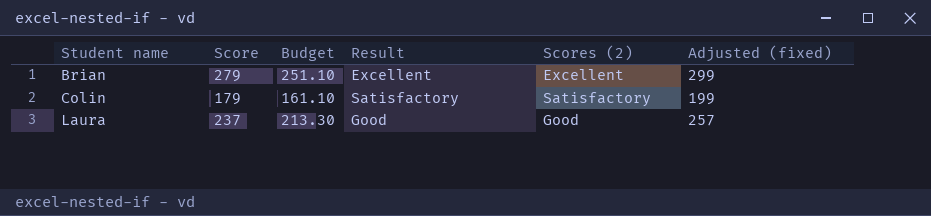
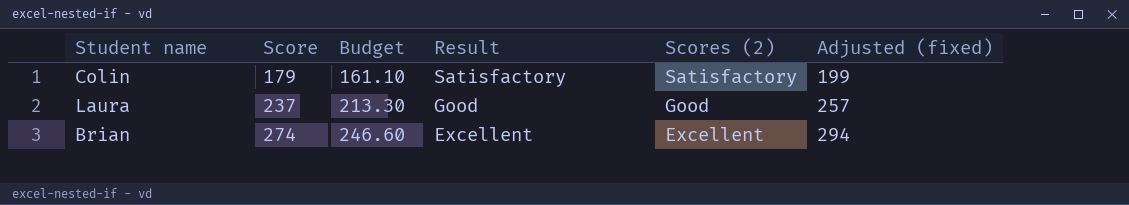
row order: Student name ascending -> Score ascending
Brian | Score: 279 -> 274
Brian | Budget: 251.10 -> 246.60
Brian | Adjusted (fixed): 299 -> 294

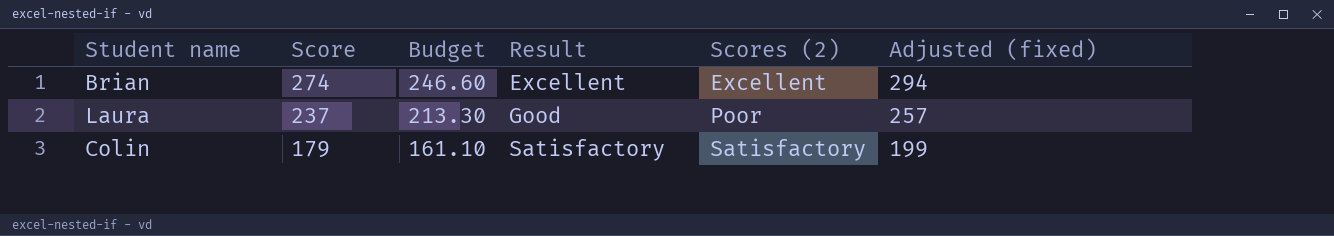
row order: Score ascending -> Score descending
Laura | Scores (2): Good -> Poor

